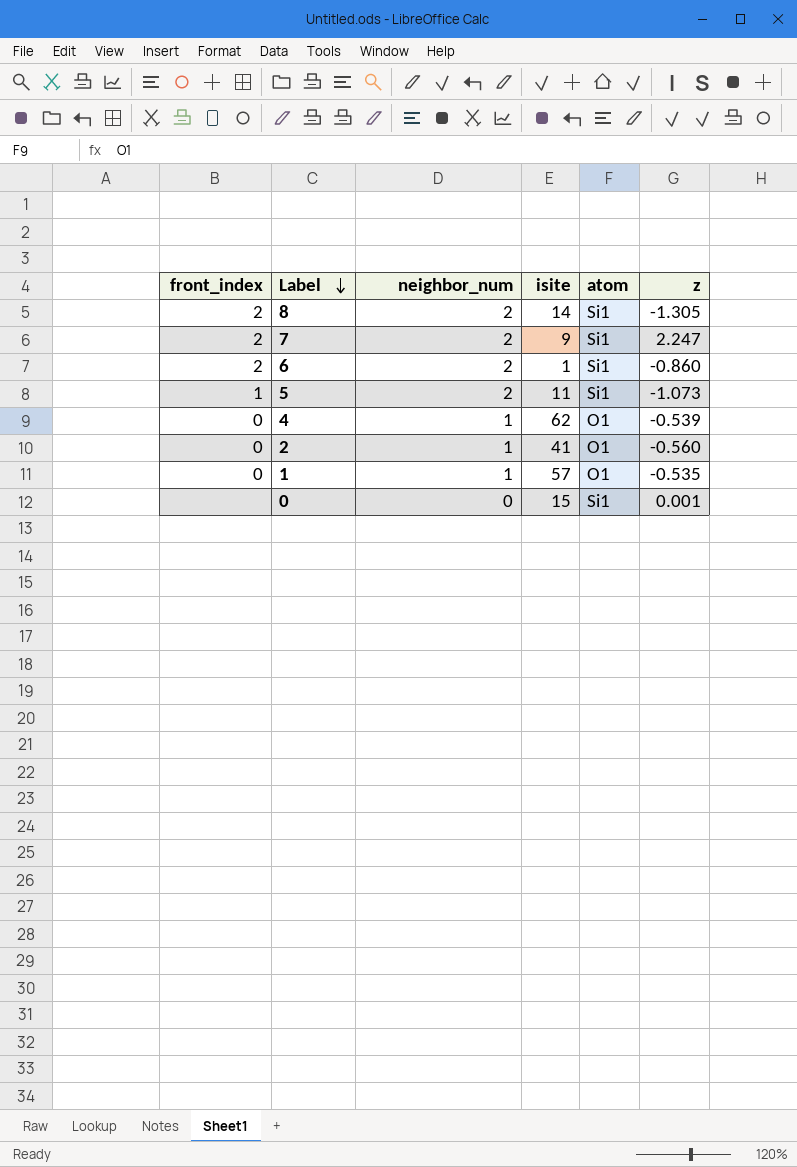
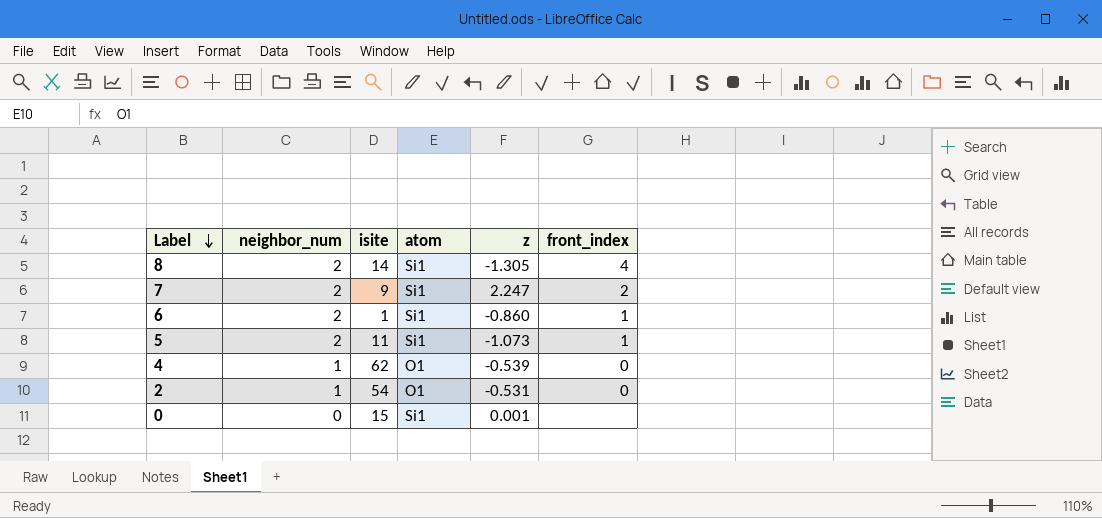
column front_index | position: 1 -> 6
row 1: 0 | 1 | 57 | O1 | -0.535 -> none
8 | front_index: 2 -> 4
6 | front_index: 2 -> 1
2 | isite: 41 -> 54
2 | z: -0.560 -> -0.531

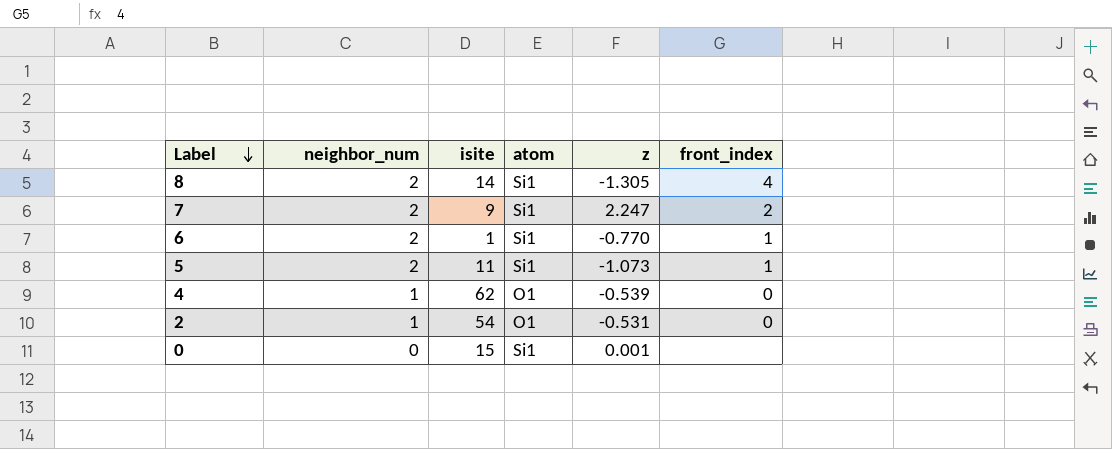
6 | z: -0.860 -> -0.770

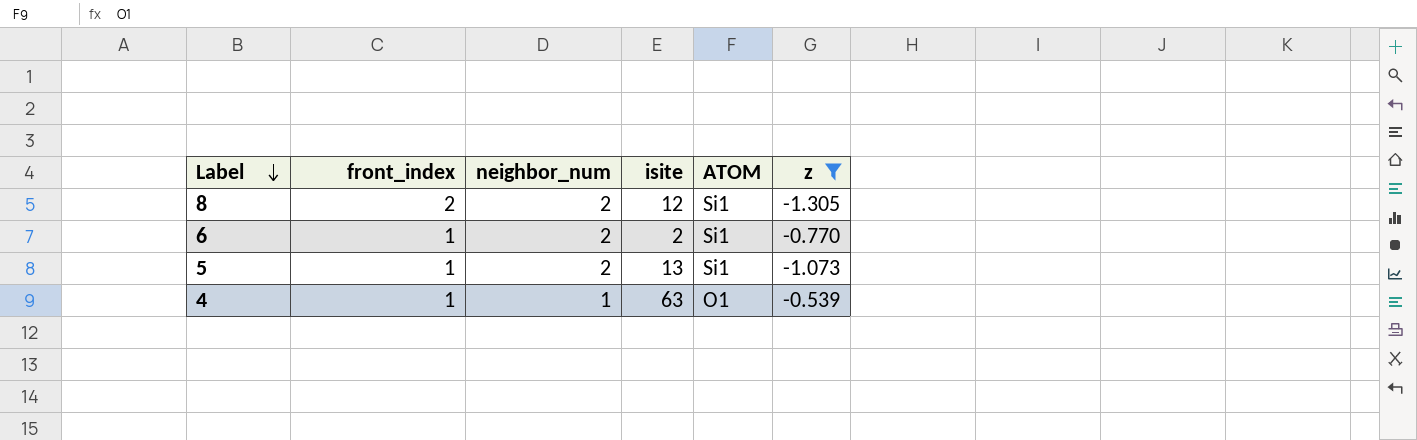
filter: none -> z <= -0.539
column front_index | position: 6 -> 2
column name: atom -> ATOM
8 | front_index: 4 -> 2
8 | isite: 14 -> 12
6 | isite: 1 -> 2
5 | isite: 11 -> 13
4 | front_index: 0 -> 1
4 | isite: 62 -> 63

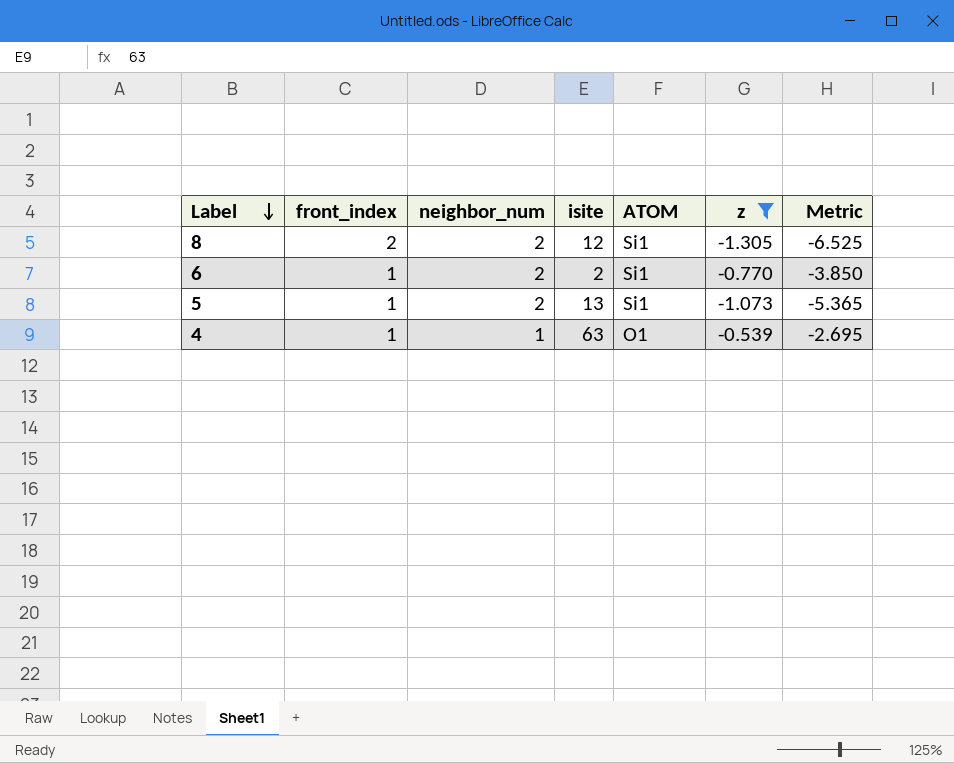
column Metric | formula: none -> [z] * 5

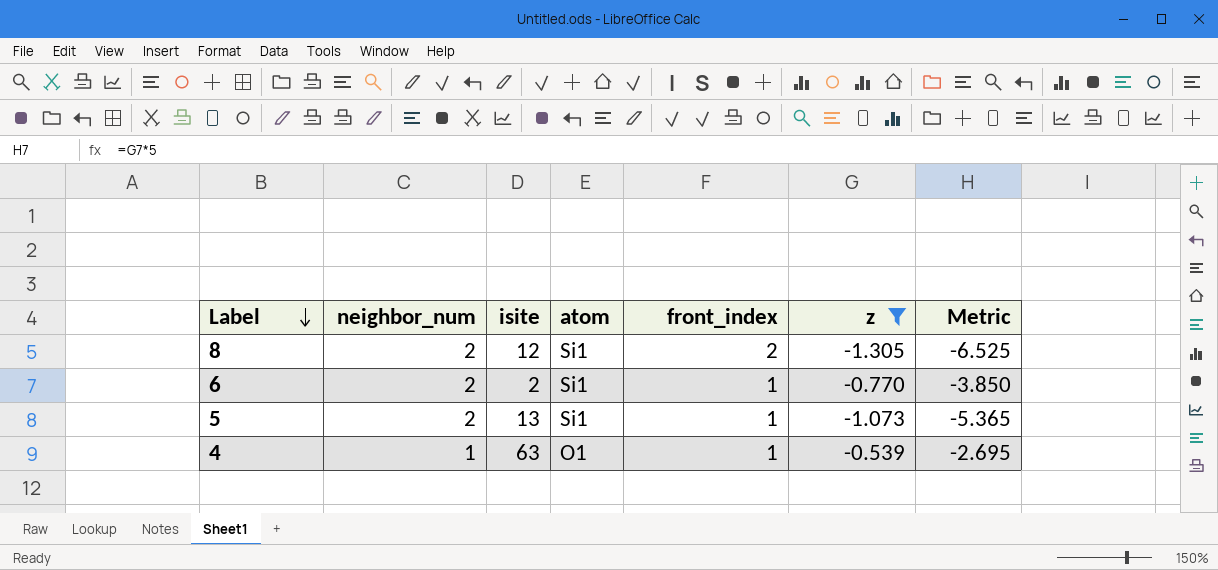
column name: ATOM -> atom
column front_index | position: 2 -> 5

